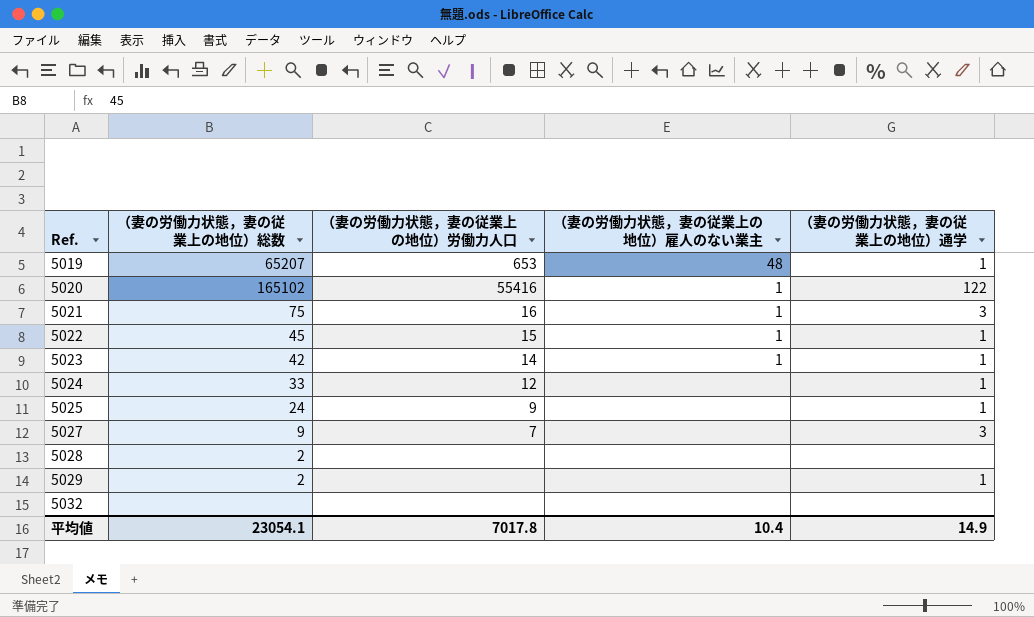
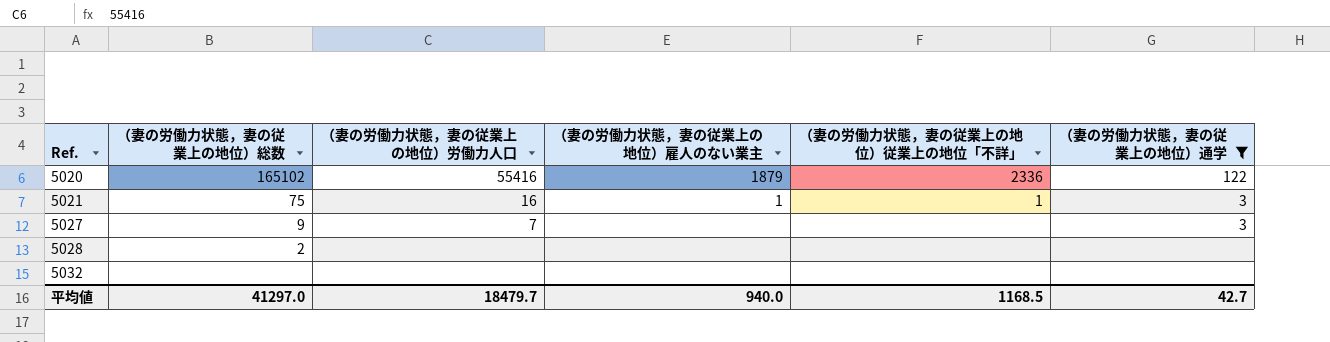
filter: none -> （妻の労働力状態，妻の従業上の地位）通学 != 1
column （妻の労働力状態，妻の従業上の地位）従業上の地位「不詳」 | position: none -> 5
5020 | （妻の労働力状態，妻の従業上の地位）雇人のない業主: 1 -> 1879
平均値 | （妻の労働力状態，妻の従業上の地位）総数: 23054.1 -> 41297.0
平均値 | （妻の労働力状態，妻の従業上の地位）労働力人口: 7017.8 -> 18479.7
平均値 | （妻の労働力状態，妻の従業上の地位）雇人のない業主: 10.4 -> 940.0
平均値 | （妻の労働力状態，妻の従業上の地位）通学: 14.9 -> 42.7

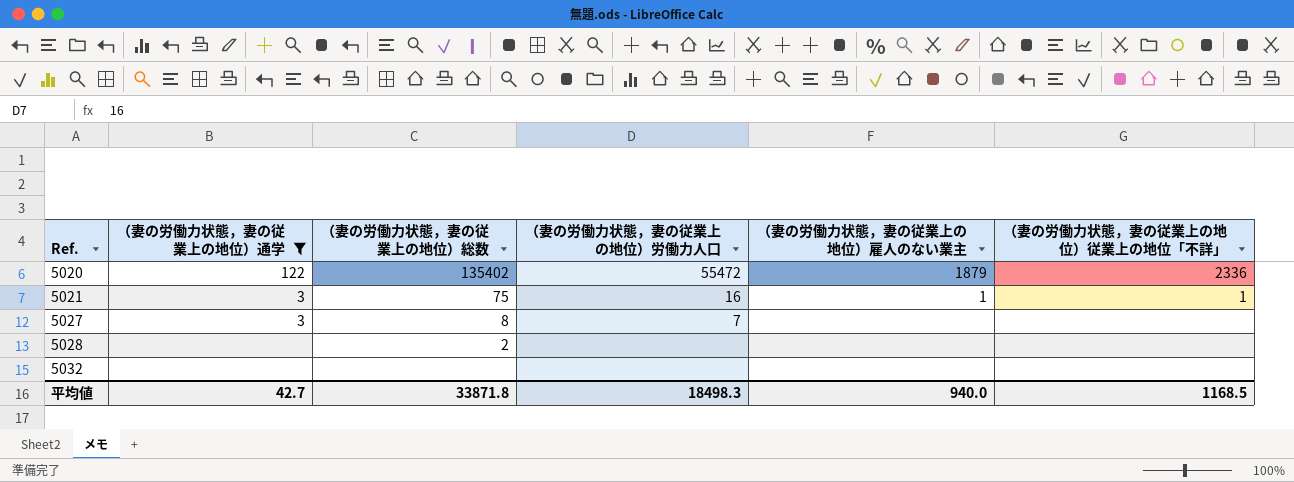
column （妻の労働力状態，妻の従業上の地位）通学 | position: 6 -> 2
5020 | （妻の労働力状態，妻の従業上の地位）総数: 165102 -> 135402
5020 | （妻の労働力状態，妻の従業上の地位）労働力人口: 55416 -> 55472
5027 | （妻の労働力状態，妻の従業上の地位）総数: 9 -> 8
平均値 | （妻の労働力状態，妻の従業上の地位）総数: 41297.0 -> 33871.8
平均値 | （妻の労働力状態，妻の従業上の地位）労働力人口: 18479.7 -> 18498.3

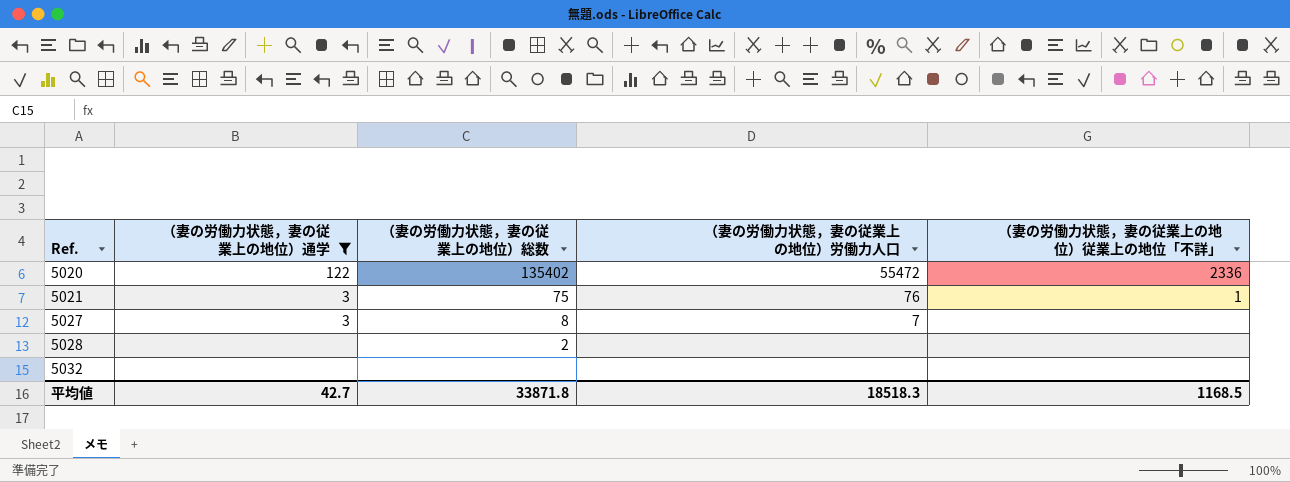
column （妻の労働力状態，妻の従業上の地位）雇人のない業主 | position: 5 -> none
5021 | （妻の労働力状態，妻の従業上の地位）労働力人口: 16 -> 76
平均値 | （妻の労働力状態，妻の従業上の地位）労働力人口: 18498.3 -> 18518.3

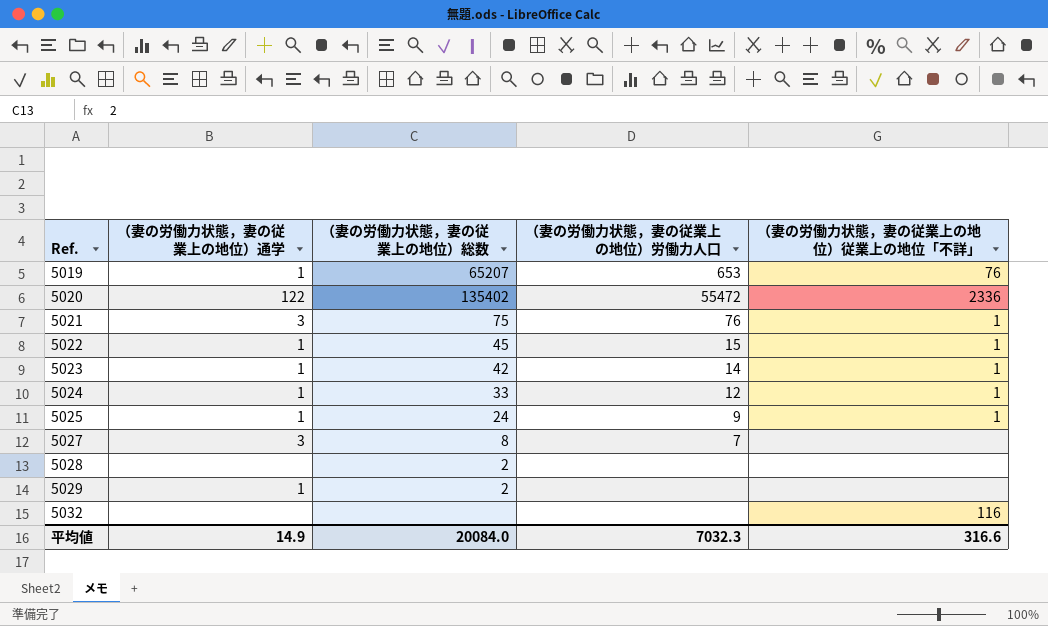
filter: （妻の労働力状態，妻の従業上の地位）通学 != 1 -> none
5032 | （妻の労働力状態，妻の従業上の地位）従業上の地位「不詳」: none -> 116
平均値 | （妻の労働力状態，妻の従業上の地位）通学: 42.7 -> 14.9
平均値 | （妻の労働力状態，妻の従業上の地位）総数: 33871.8 -> 20084.0
平均値 | （妻の労働力状態，妻の従業上の地位）労働力人口: 18518.3 -> 7032.3
平均値 | （妻の労働力状態，妻の従業上の地位）従業上の地位「不詳」: 1168.5 -> 316.6

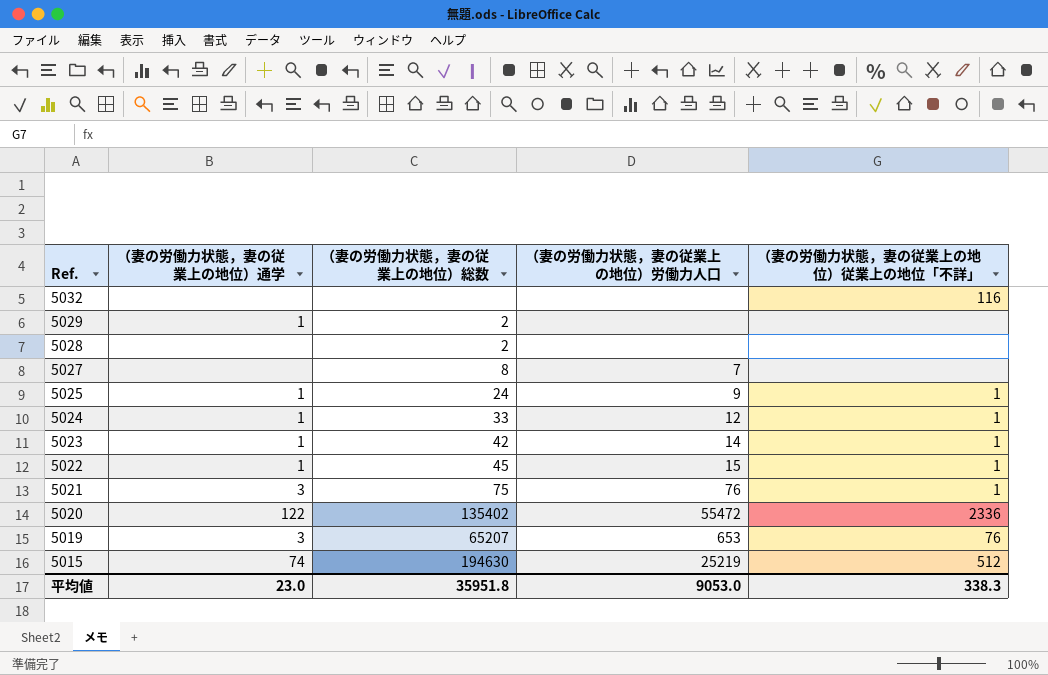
row order: Ref. ascending -> Ref. descending
5027 | （妻の労働力状態，妻の従業上の地位）通学: 3 -> none
5019 | （妻の労働力状態，妻の従業上の地位）通学: 1 -> 3
row 5015: none -> 74 | 194630 | 25219 | 512
平均値 | （妻の労働力状態，妻の従業上の地位）通学: 14.9 -> 23.0
平均値 | （妻の労働力状態，妻の従業上の地位）総数: 20084.0 -> 35951.8
平均値 | （妻の労働力状態，妻の従業上の地位）労働力人口: 7032.3 -> 9053.0
平均値 | （妻の労働力状態，妻の従業上の地位）従業上の地位「不詳」: 316.6 -> 338.3

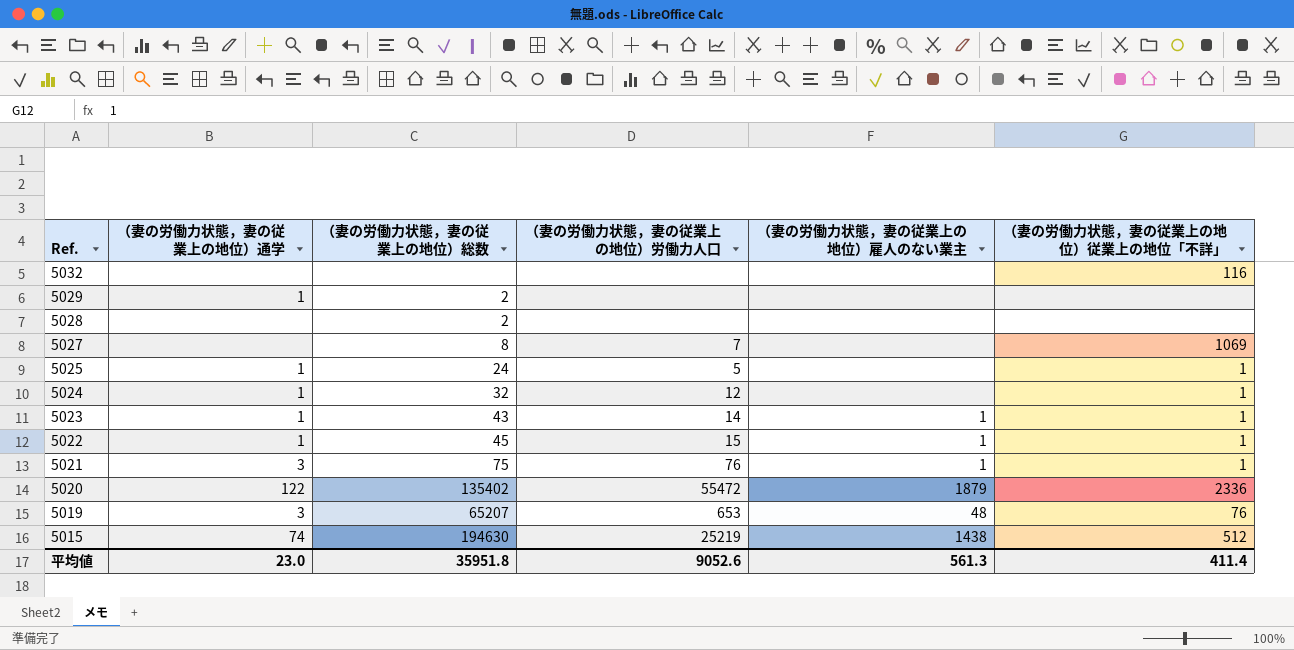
column （妻の労働力状態，妻の従業上の地位）雇人のない業主 | position: none -> 5
5027 | （妻の労働力状態，妻の従業上の地位）従業上の地位「不詳」: none -> 1069
5025 | （妻の労働力状態，妻の従業上の地位）労働力人口: 9 -> 5
5024 | （妻の労働力状態，妻の従業上の地位）総数: 33 -> 32
5023 | （妻の労働力状態，妻の従業上の地位）総数: 42 -> 43
平均値 | （妻の労働力状態，妻の従業上の地位）労働力人口: 9053.0 -> 9052.6
平均値 | （妻の労働力状態，妻の従業上の地位）従業上の地位「不詳」: 338.3 -> 411.4

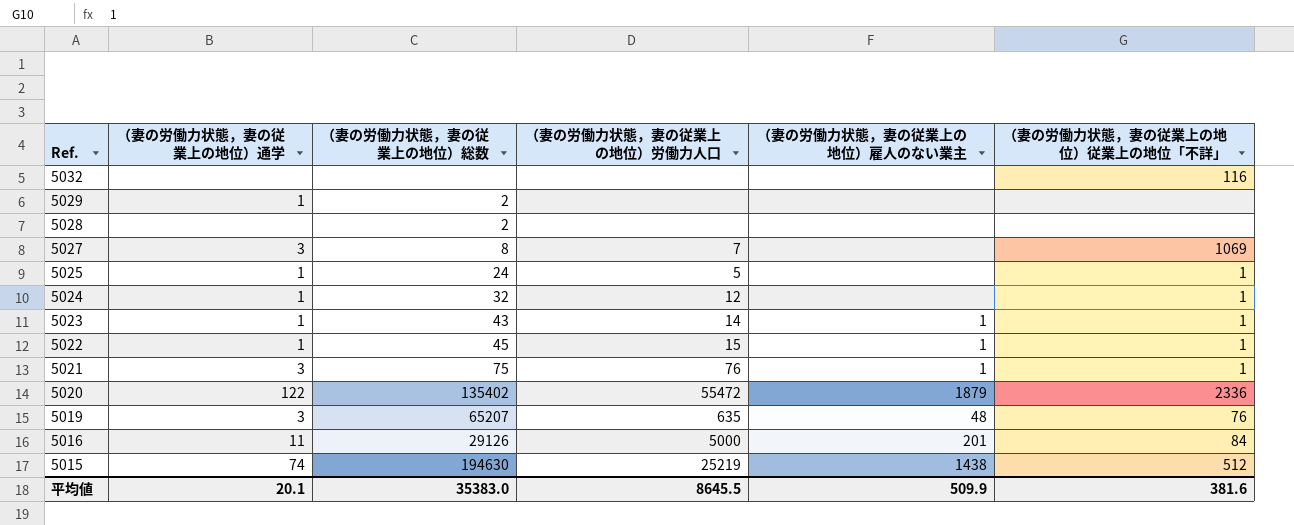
5027 | （妻の労働力状態，妻の従業上の地位）通学: none -> 3
5019 | （妻の労働力状態，妻の従業上の地位）労働力人口: 653 -> 635
row 5016: none -> 11 | 29126 | 5000 | 201 | 84
平均値 | （妻の労働力状態，妻の従業上の地位）通学: 23.0 -> 20.1
平均値 | （妻の労働力状態，妻の従業上の地位）総数: 35951.8 -> 35383.0
平均値 | （妻の労働力状態，妻の従業上の地位）労働力人口: 9052.6 -> 8645.5
平均値 | （妻の労働力状態，妻の従業上の地位）雇人のない業主: 561.3 -> 509.9
平均値 | （妻の労働力状態，妻の従業上の地位）従業上の地位「不詳」: 411.4 -> 381.6

